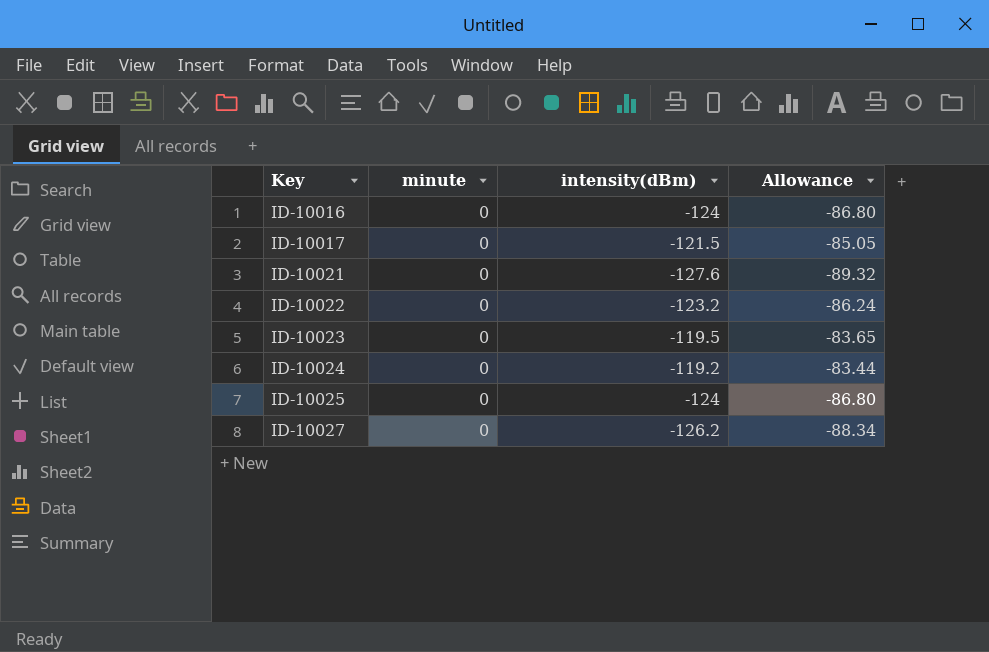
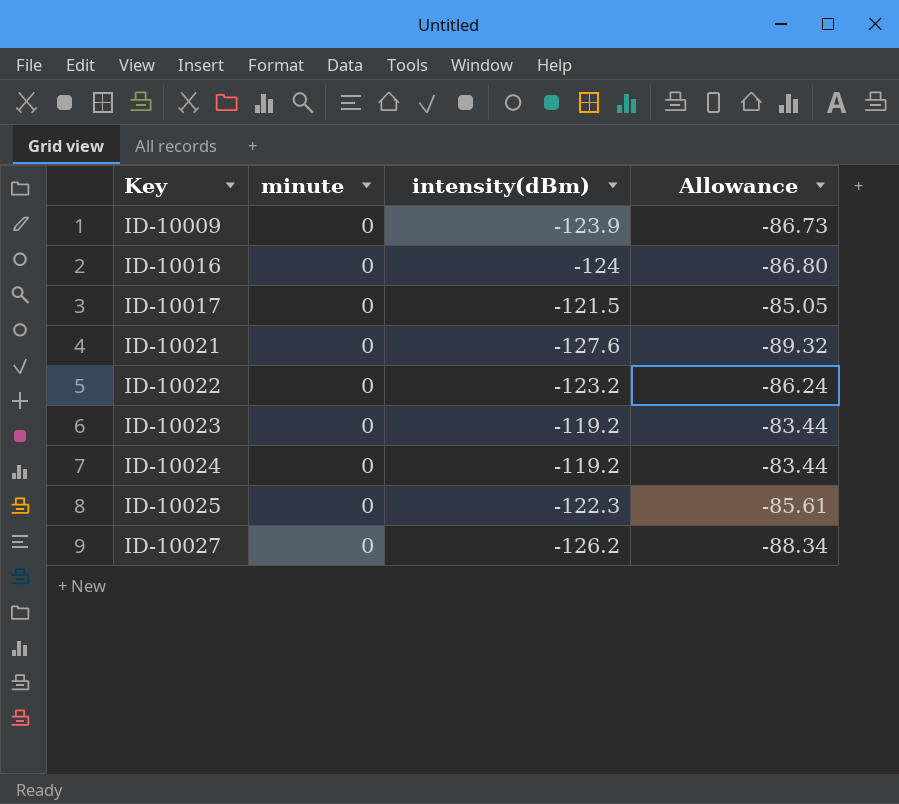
row ID-10009: none -> 0 | -123.9 | -86.73
ID-10023 | intensity(dBm): -119.5 -> -119.2
ID-10023 | Allowance: -83.65 -> -83.44
ID-10025 | intensity(dBm): -124 -> -122.3
ID-10025 | Allowance: -86.80 -> -85.61

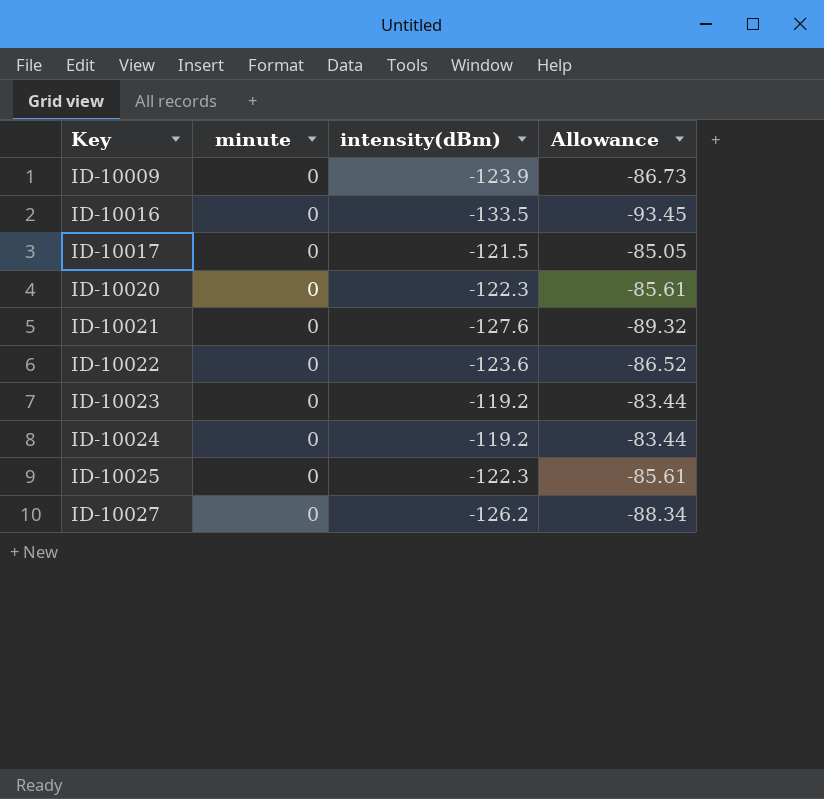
ID-10016 | intensity(dBm): -124 -> -133.5
ID-10016 | Allowance: -86.80 -> -93.45
row ID-10020: none -> 0 | -122.3 | -85.61
ID-10022 | intensity(dBm): -123.2 -> -123.6
ID-10022 | Allowance: -86.24 -> -86.52

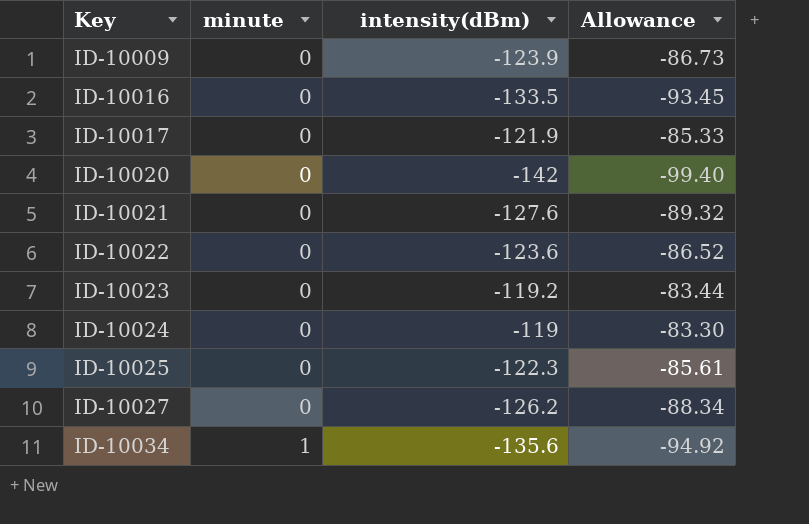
ID-10017 | intensity(dBm): -121.5 -> -121.9
ID-10017 | Allowance: -85.05 -> -85.33
ID-10020 | intensity(dBm): -122.3 -> -142
ID-10020 | Allowance: -85.61 -> -99.40
ID-10024 | intensity(dBm): -119.2 -> -119
ID-10024 | Allowance: -83.44 -> -83.30
row ID-10034: none -> 1 | -135.6 | -94.92

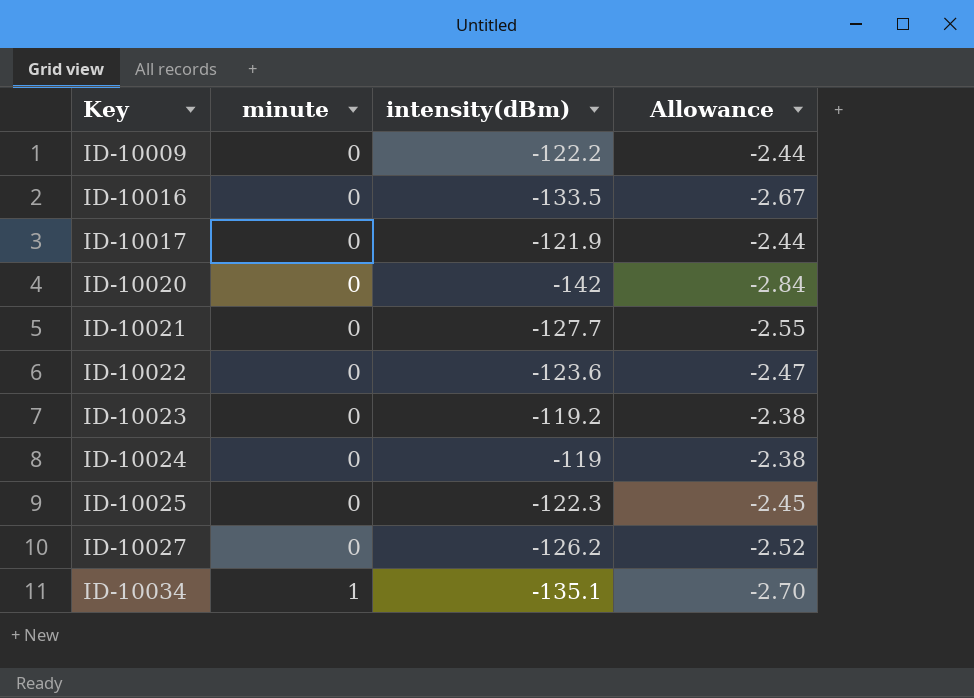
column Allowance | formula: [intensity(dBm)] * 0.7 -> [intensity(dBm)] * 0.02
ID-10009 | intensity(dBm): -123.9 -> -122.2
ID-10021 | intensity(dBm): -127.6 -> -127.7
ID-10034 | intensity(dBm): -135.6 -> -135.1

